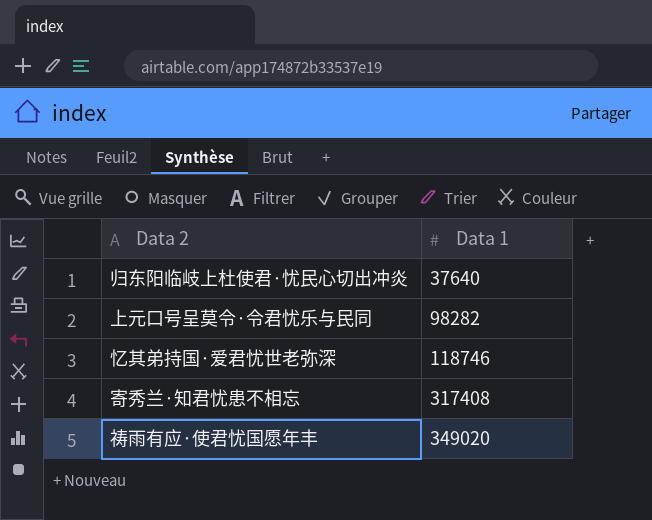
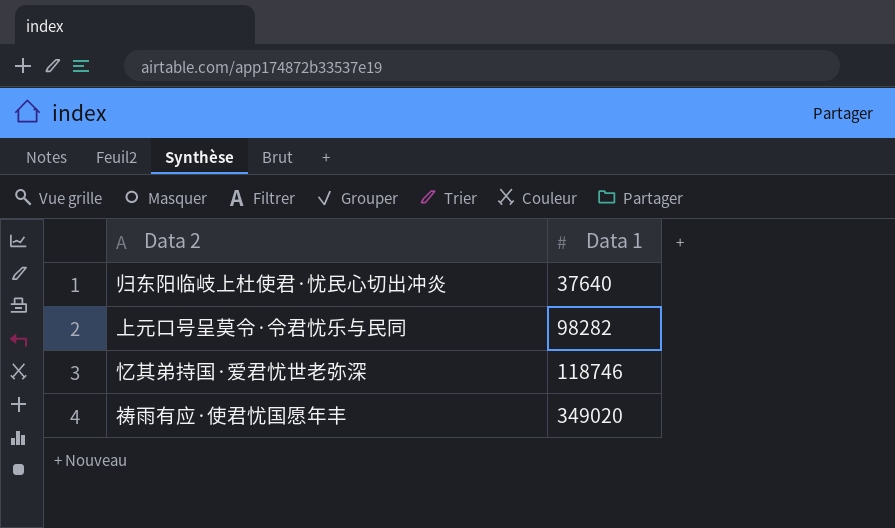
row 寄秀兰·知君忧患不相忘: 317408 -> none

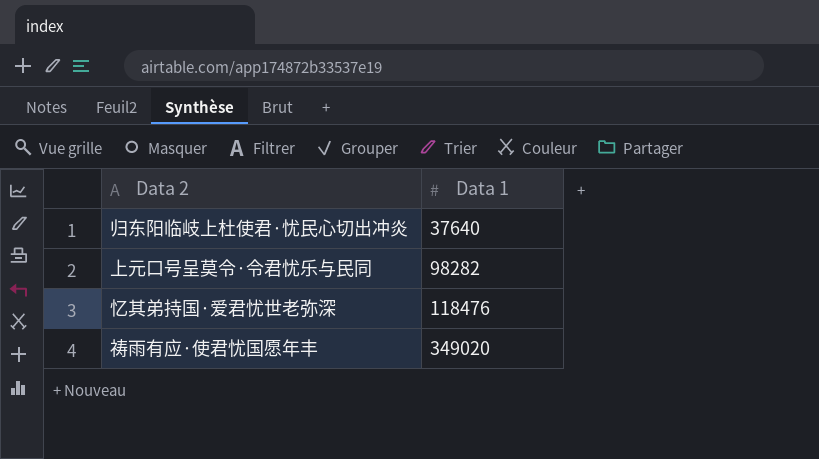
忆其弟持国·爱君忧世老弥深 | Data 1: 118746 -> 118476

